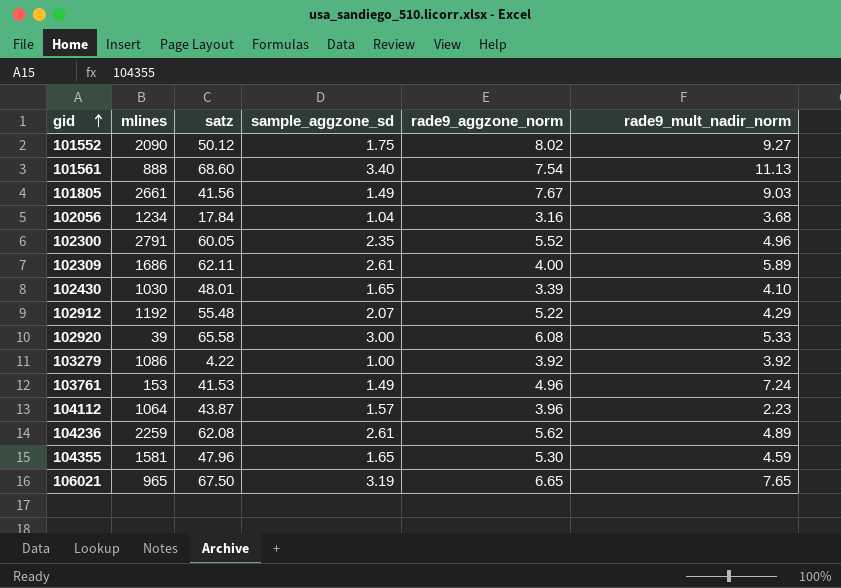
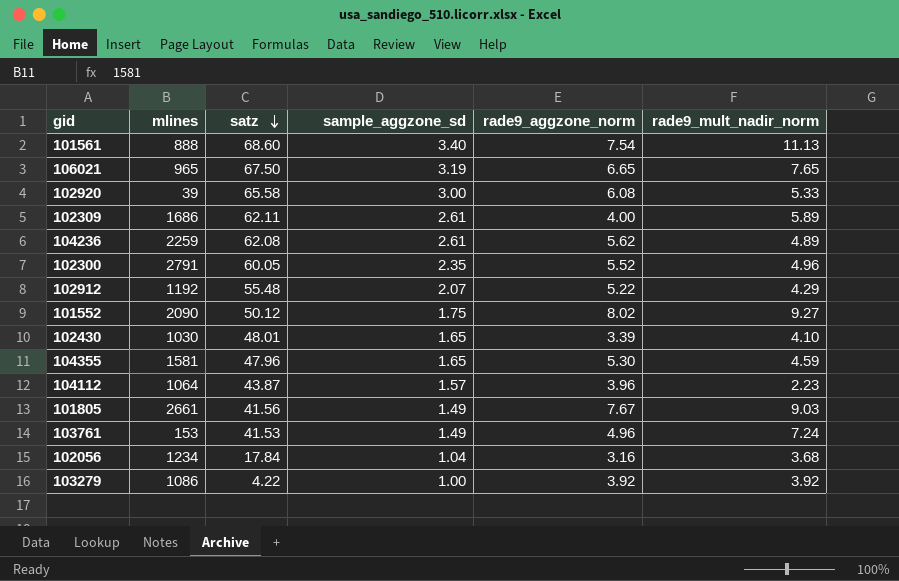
row order: gid ascending -> satz descending

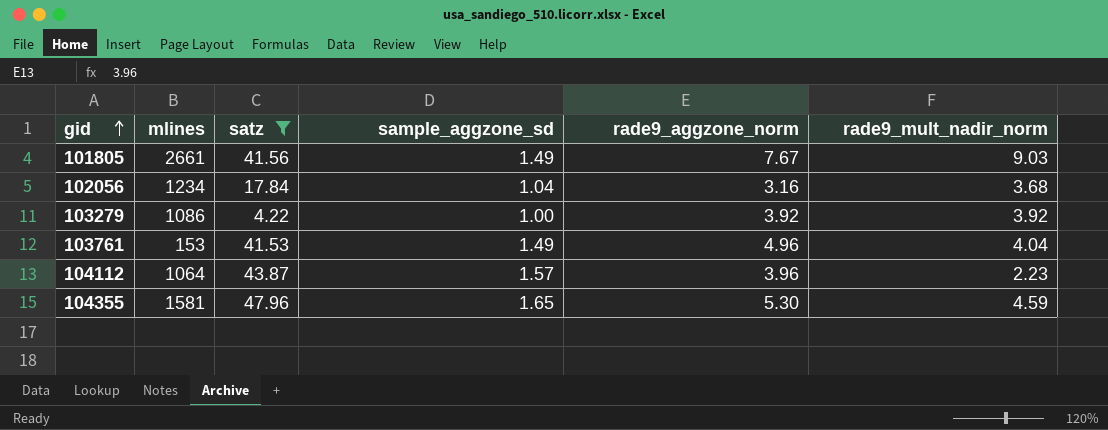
filter: none -> satz <= 47.96
row order: satz descending -> gid ascending
103761 | rade9_mult_nadir_norm: 7.24 -> 4.04

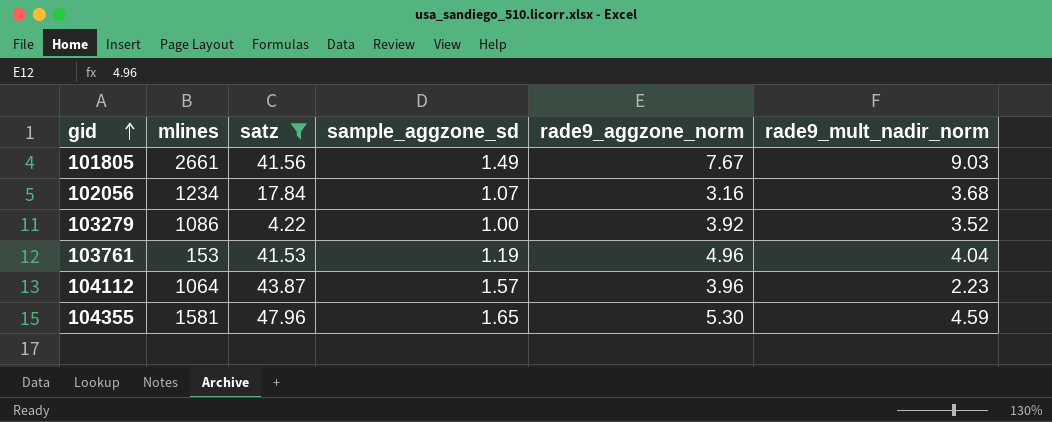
102056 | sample_aggzone_sd: 1.04 -> 1.07
103279 | rade9_mult_nadir_norm: 3.92 -> 3.52
103761 | sample_aggzone_sd: 1.49 -> 1.19

